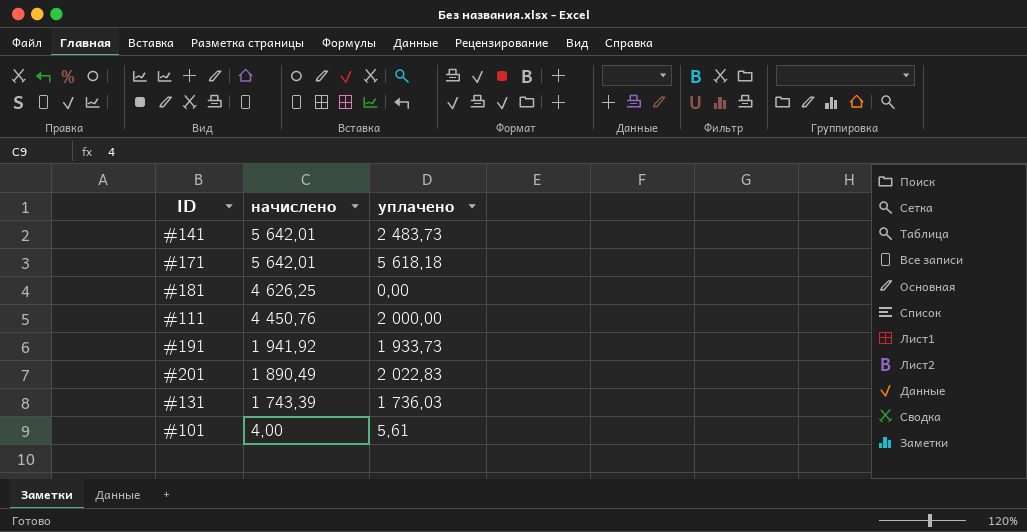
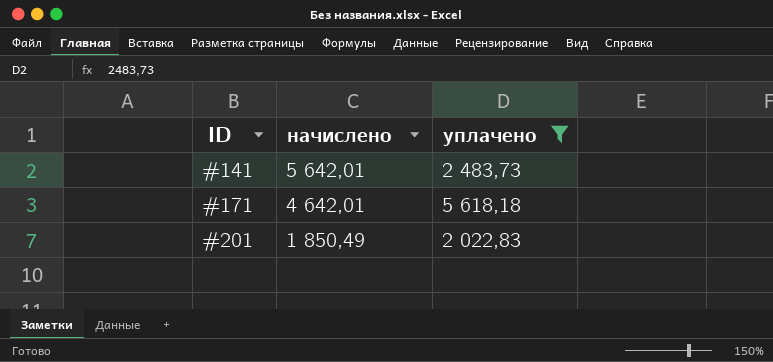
filter: none -> уплачено >= 2 022,83
#171 | начислено: 5 642,01 -> 4 642,01
#201 | начислено: 1 890,49 -> 1 850,49

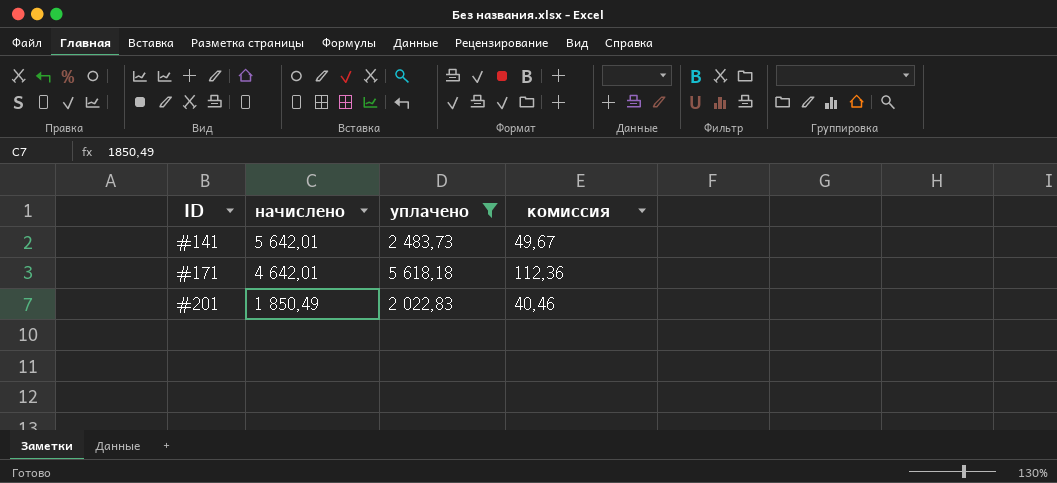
column комиссия | formula: none -> [уплачено] * 0,02

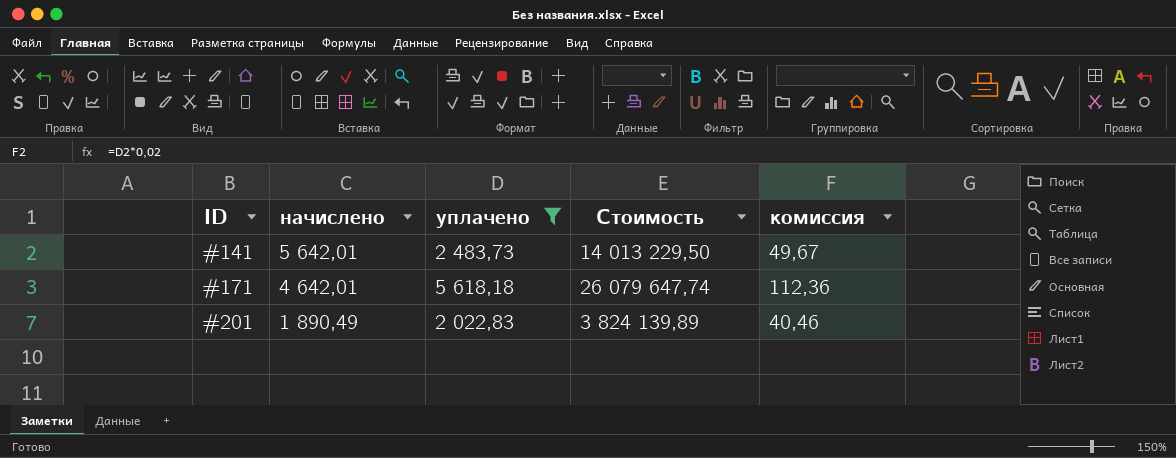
column Стоимость | formula: none -> [начислено] * [уплачено]
#201 | начислено: 1 850,49 -> 1 890,49

